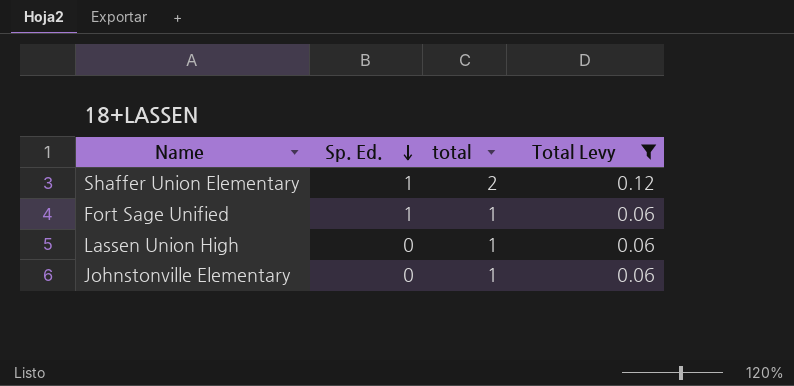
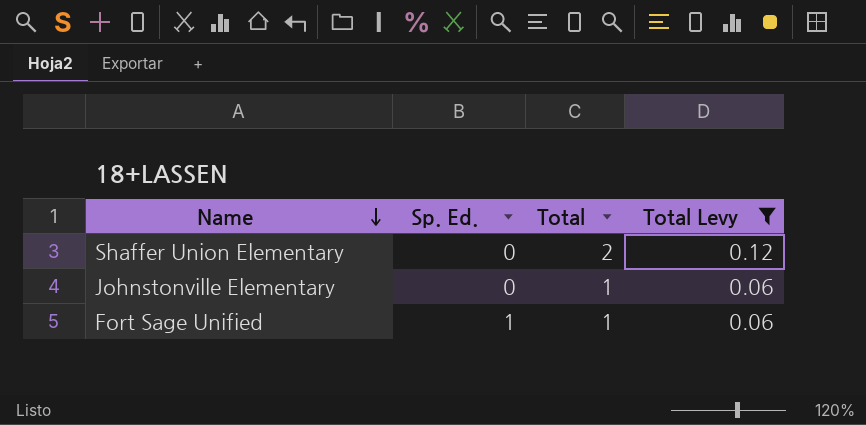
row order: Sp. Ed. descending -> Name descending
column name: total -> Total
row Lassen Union High: 0 | 1 | 0.06 -> none
Shaffer Union Elementary | Sp. Ed.: 1 -> 0

